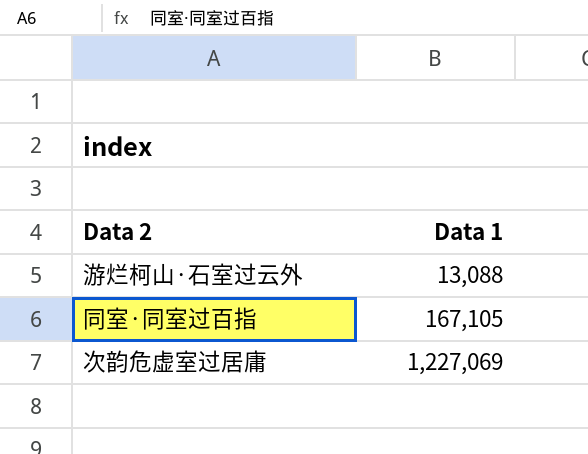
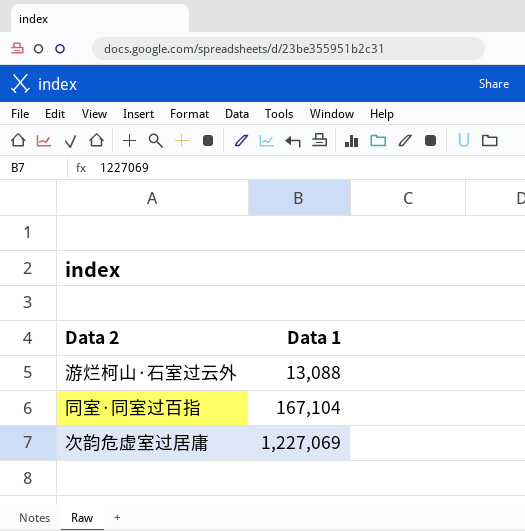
同室·同室过百指 | Data 1: 167,105 -> 167,104

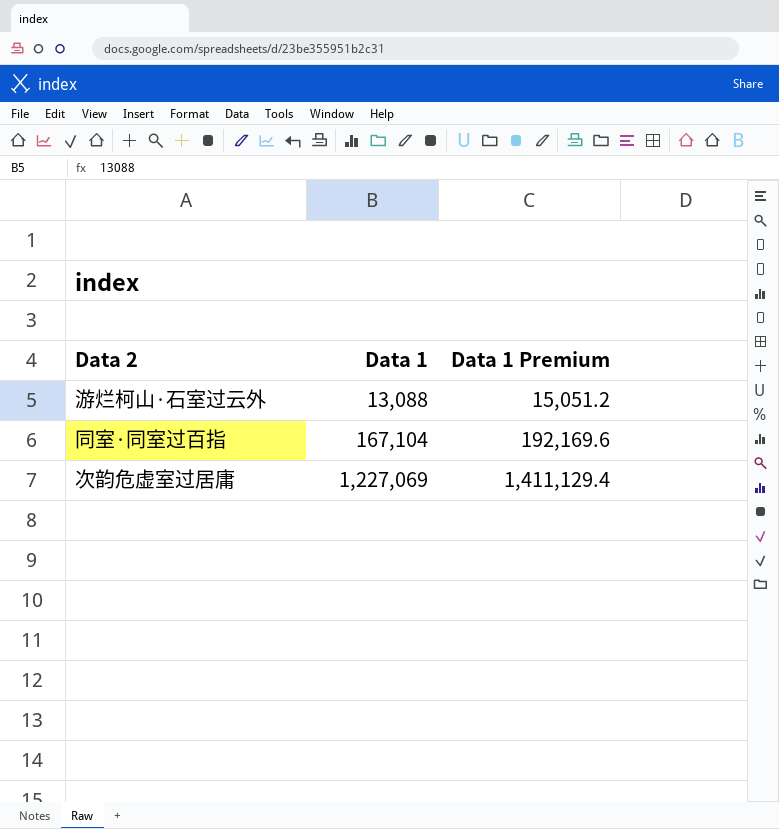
column Data 1 Premium | formula: none -> [Data 1] * 1.15

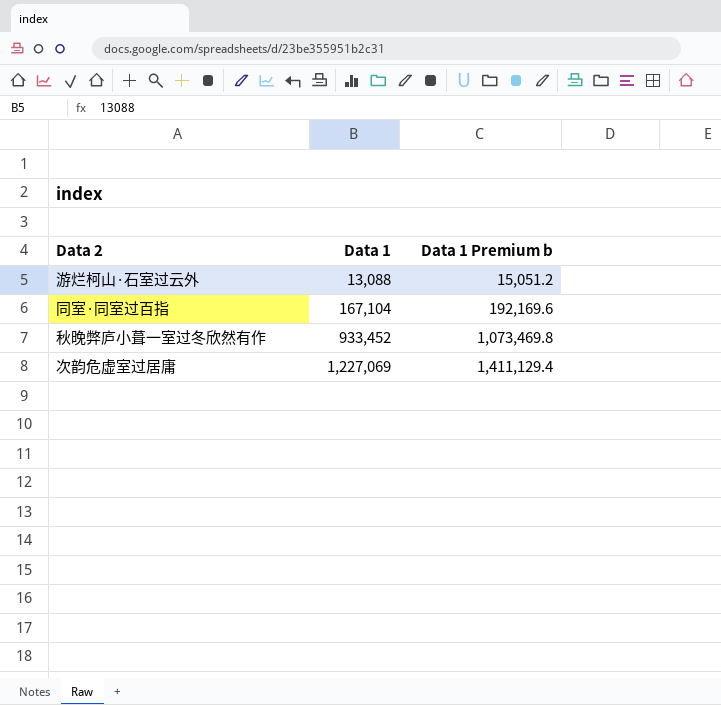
column name: Data 1 Premium -> Data 1 Premium b
row 秋晚弊庐小葺一室过冬欣然有作: none -> 933,452 | 1,073,469.8

